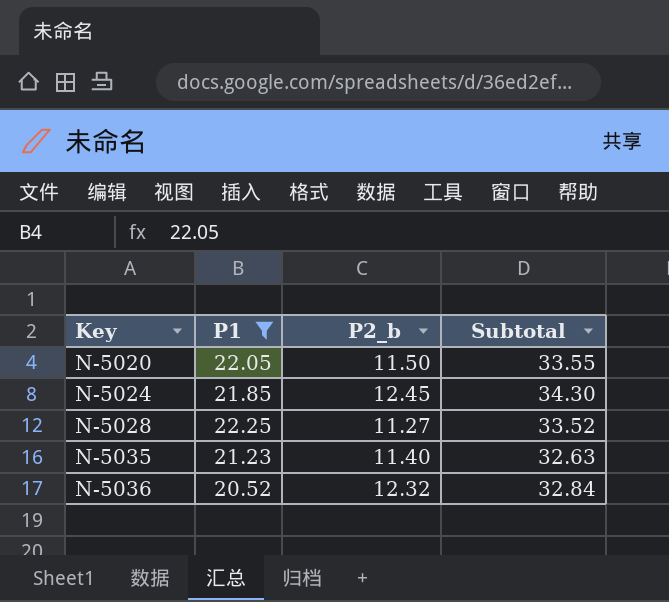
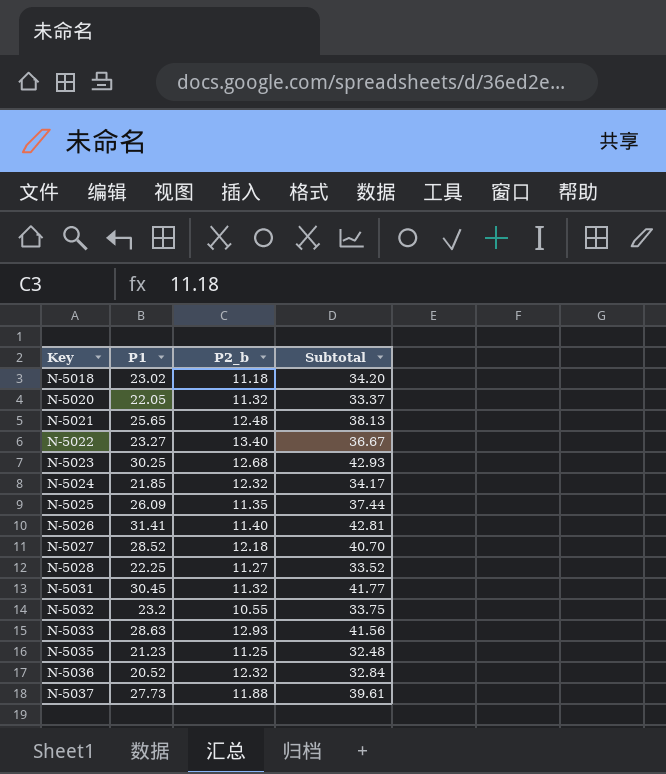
filter: P1 <= 22.25 -> none
N-5020 | P2_b: 11.50 -> 11.32
N-5020 | Subtotal: 33.55 -> 33.37
N-5024 | P2_b: 12.45 -> 12.32
N-5024 | Subtotal: 34.30 -> 34.17
N-5035 | P2_b: 11.40 -> 11.25
N-5035 | Subtotal: 32.63 -> 32.48

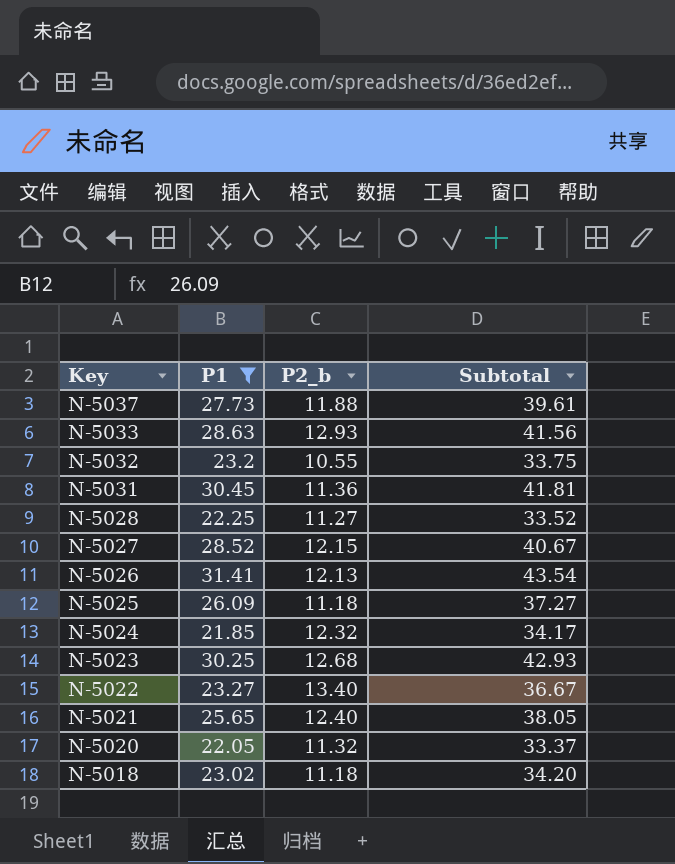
filter: none -> P1 >= 21.85
row order: Key ascending -> Key descending
N-5031 | P2_b: 11.32 -> 11.36
N-5031 | Subtotal: 41.77 -> 41.81
N-5027 | P2_b: 12.18 -> 12.15
N-5027 | Subtotal: 40.70 -> 40.67
N-5026 | P2_b: 11.40 -> 12.13
N-5026 | Subtotal: 42.81 -> 43.54
N-5025 | P2_b: 11.35 -> 11.18
N-5025 | Subtotal: 37.44 -> 37.27
N-5021 | P2_b: 12.48 -> 12.40
N-5021 | Subtotal: 38.13 -> 38.05

